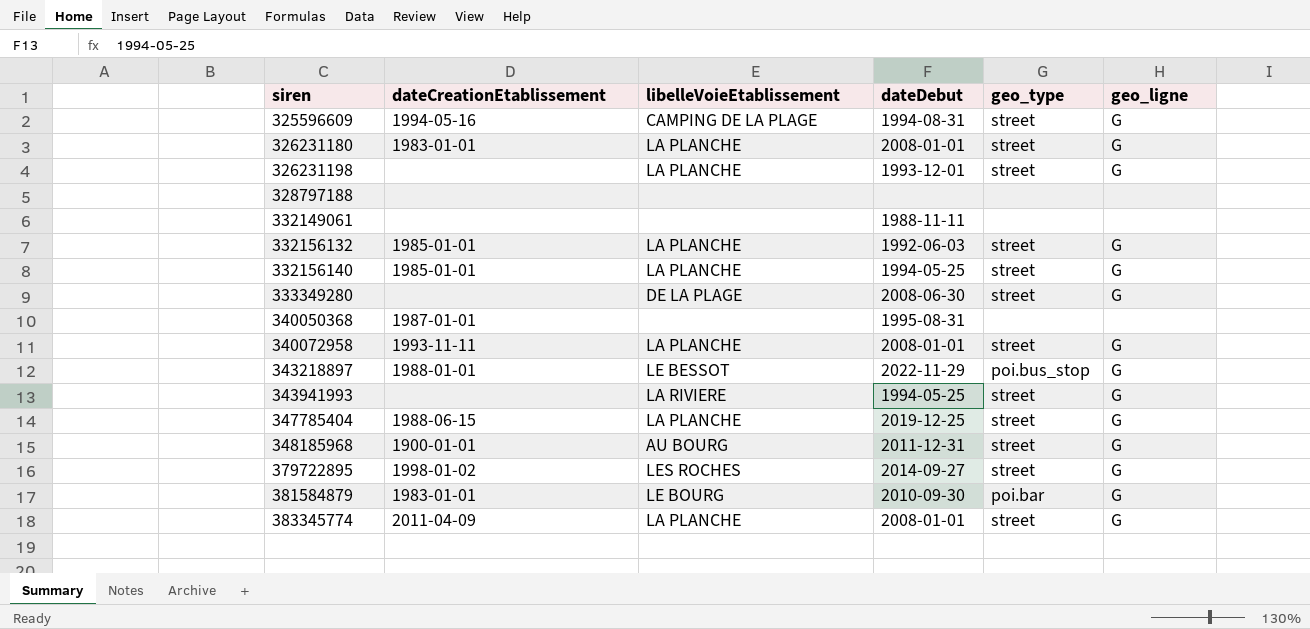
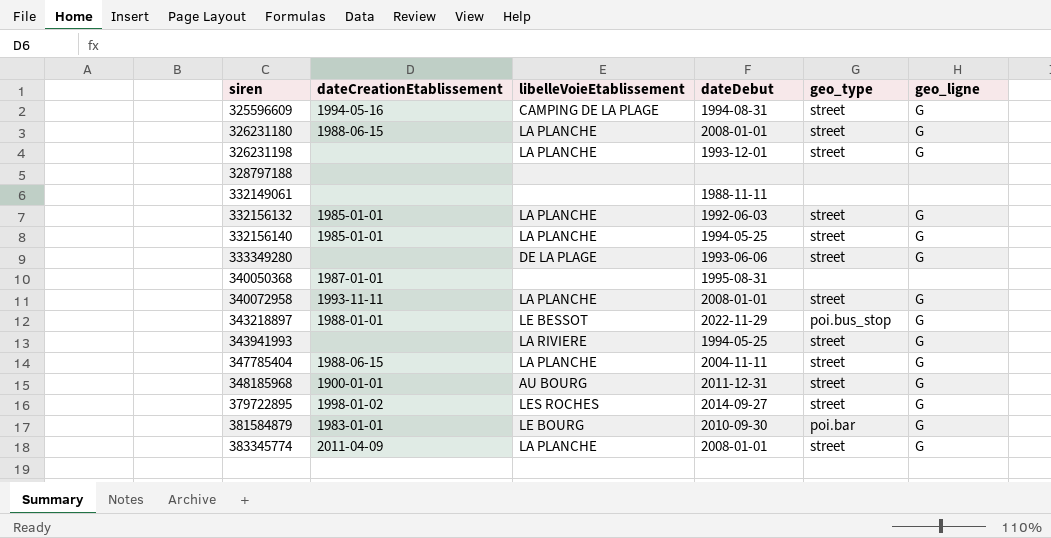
326231180 | dateCreationEtablissement: 1983-01-01 -> 1988-06-15
333349280 | dateDebut: 2008-06-30 -> 1993-06-06
347785404 | dateDebut: 2019-12-25 -> 2004-11-11

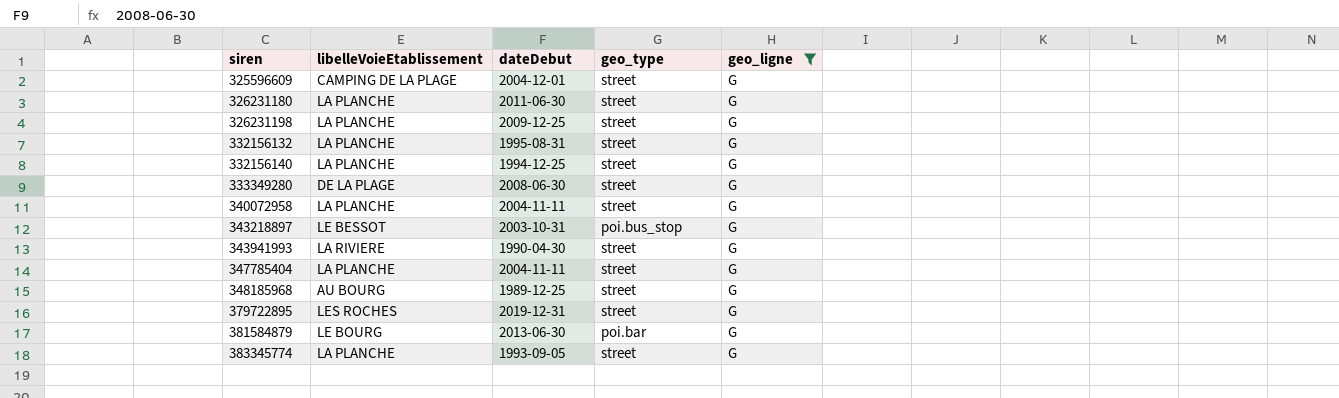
filter: none -> geo_ligne = G
column dateCreationEtablissement | position: 2 -> none
325596609 | dateDebut: 1994-08-31 -> 2004-12-01
326231180 | dateDebut: 2008-01-01 -> 2011-06-30
326231198 | dateDebut: 1993-12-01 -> 2009-12-25
332156132 | dateDebut: 1992-06-03 -> 1995-08-31
332156140 | dateDebut: 1994-05-25 -> 1994-12-25
333349280 | dateDebut: 1993-06-06 -> 2008-06-30
340072958 | dateDebut: 2008-01-01 -> 2004-11-11
343218897 | dateDebut: 2022-11-29 -> 2003-10-31
343941993 | dateDebut: 1994-05-25 -> 1990-04-30
348185968 | dateDebut: 2011-12-31 -> 1989-12-25
379722895 | dateDebut: 2014-09-27 -> 2019-12-31
381584879 | dateDebut: 2010-09-30 -> 2013-06-30
383345774 | dateDebut: 2008-01-01 -> 1993-09-05

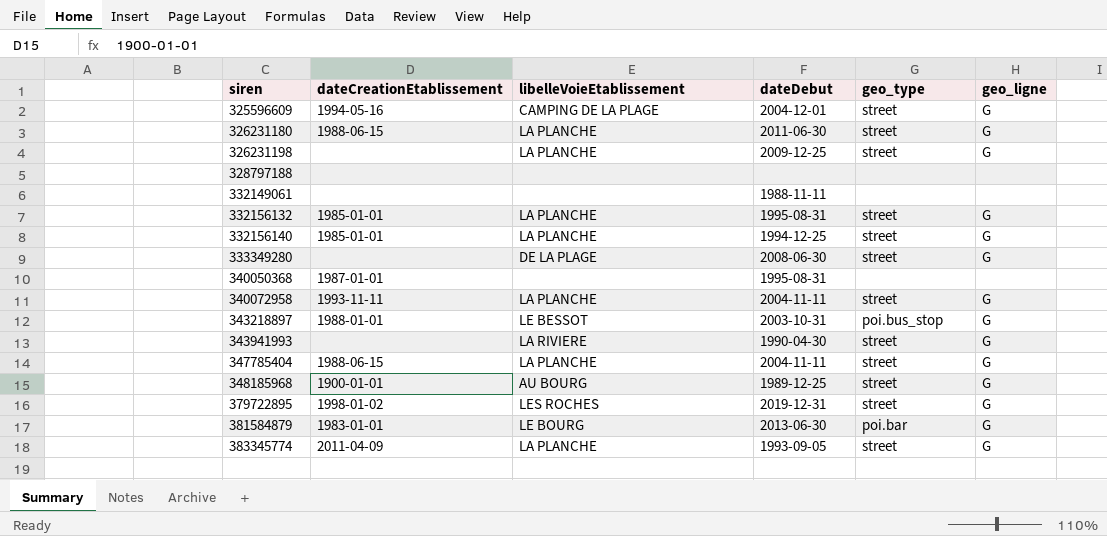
filter: geo_ligne = G -> none
column dateCreationEtablissement | position: none -> 2

